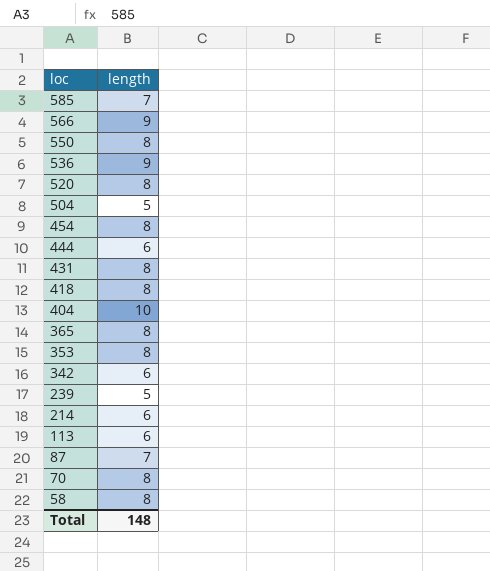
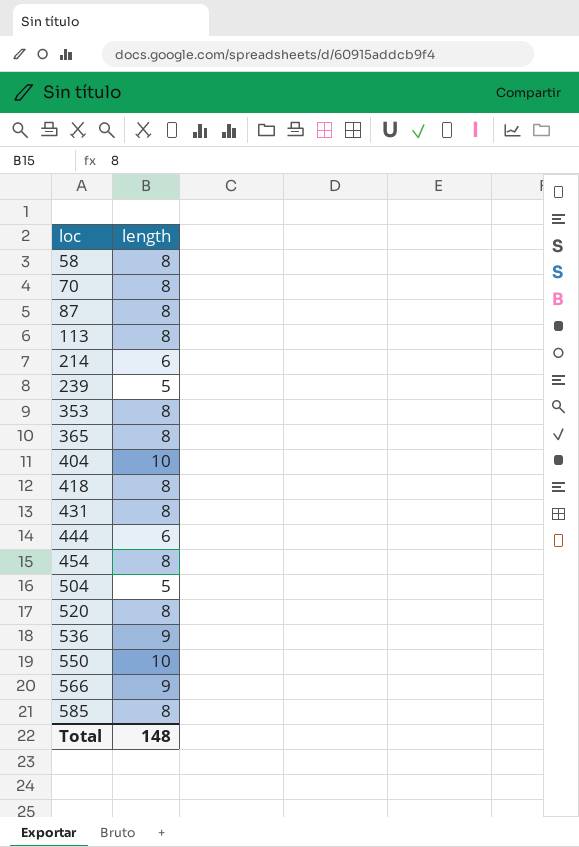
row order: loc descending -> loc ascending
row 342: 6 -> none
87 | length: 7 -> 8
113 | length: 6 -> 8
550 | length: 8 -> 10
585 | length: 7 -> 8

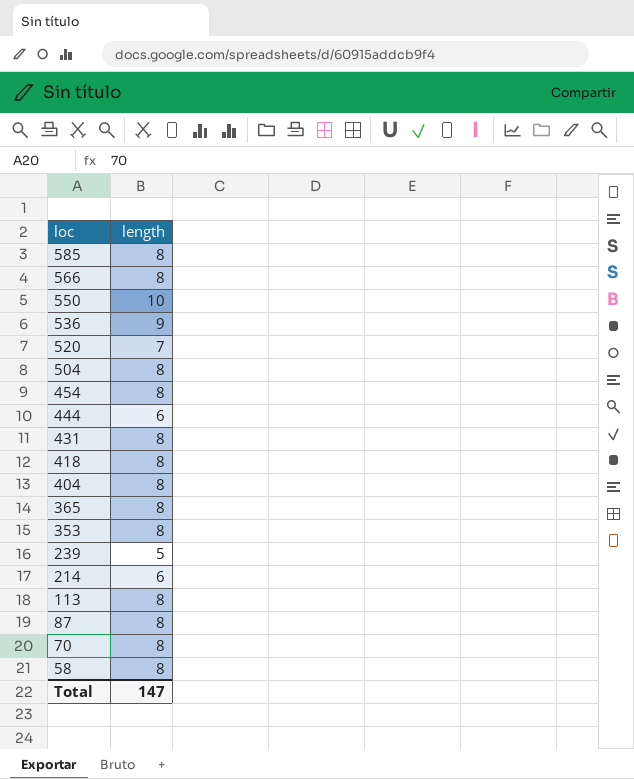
row order: loc ascending -> loc descending
566 | length: 9 -> 8
520 | length: 8 -> 7
504 | length: 5 -> 8
404 | length: 10 -> 8
Total | length: 148 -> 147

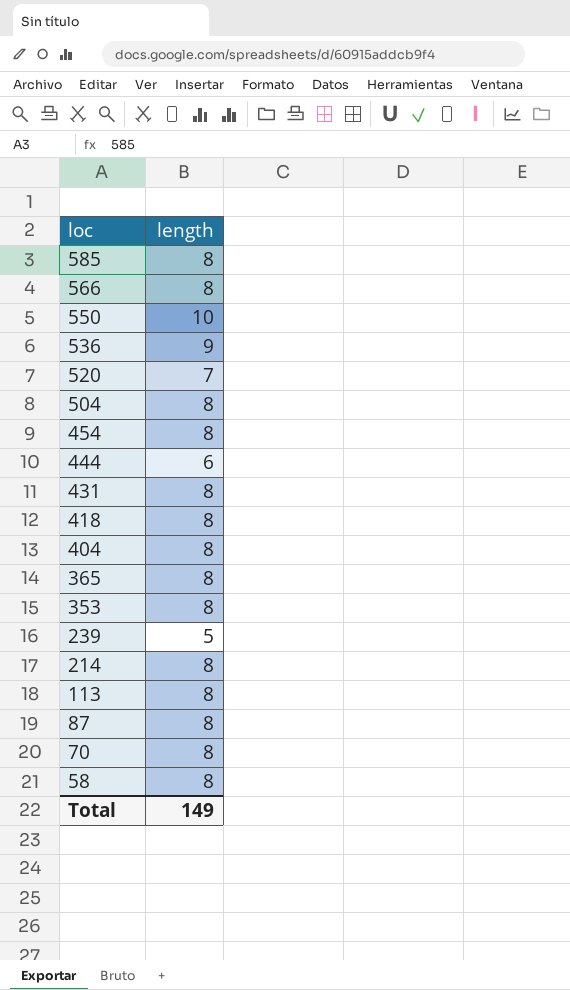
214 | length: 6 -> 8
Total | length: 147 -> 149

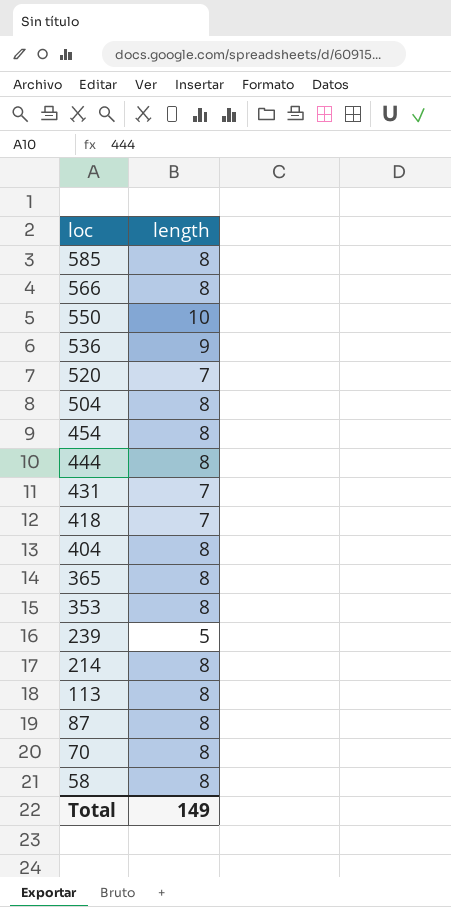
444 | length: 6 -> 8
431 | length: 8 -> 7
418 | length: 8 -> 7

